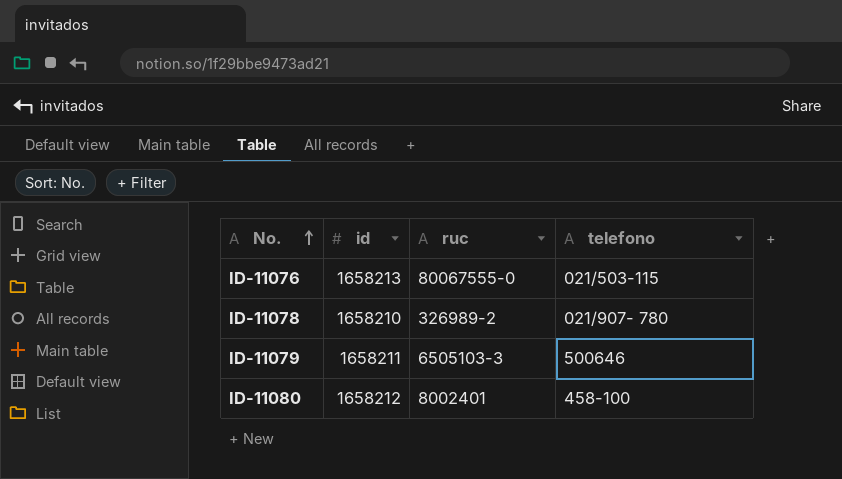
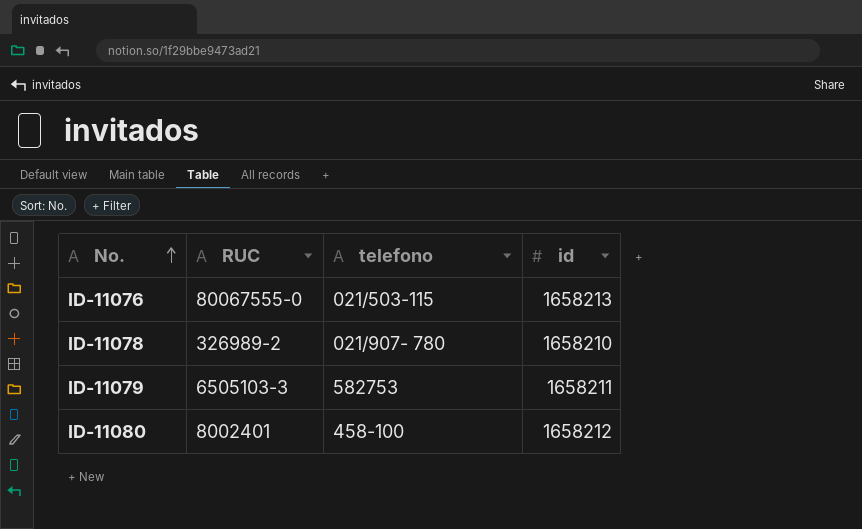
column name: ruc -> RUC
column id | position: 2 -> 4
ID-11079 | telefono: 500646 -> 582753

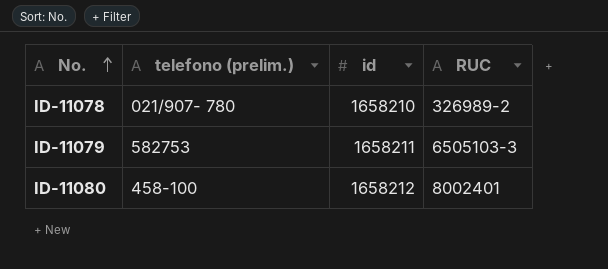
column name: telefono -> telefono (prelim.)
column RUC | position: 2 -> 4
row ID-11076: 80067555-0 | 021/503-115 | 1658213 -> none

